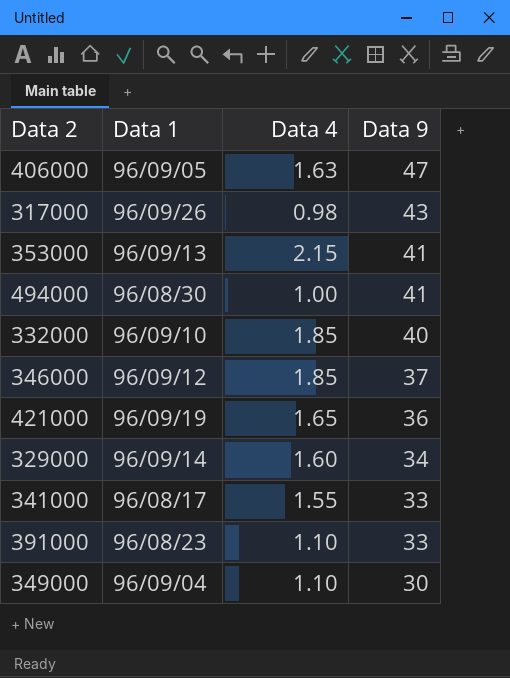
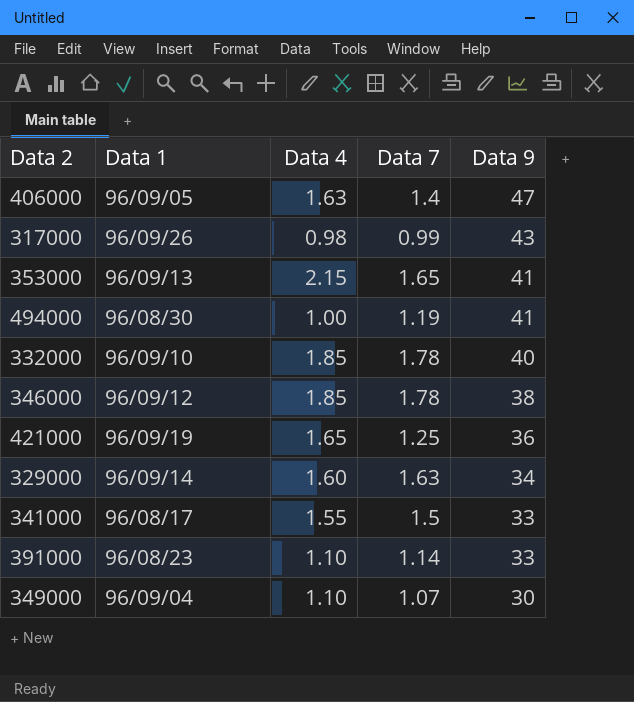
column Data 7 | position: none -> 4
346000 | Data 9: 37 -> 38

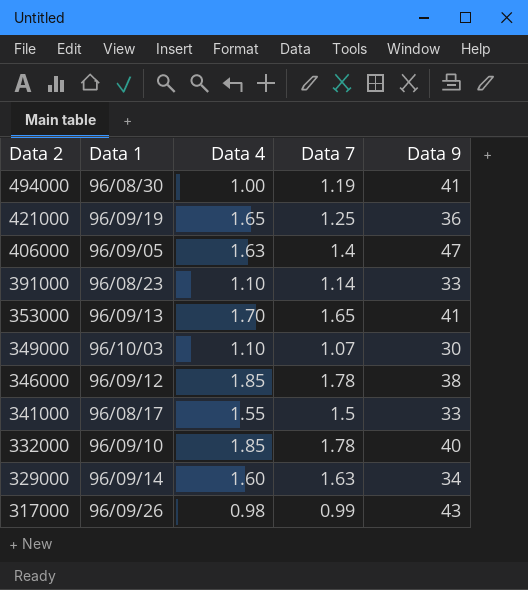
row order: Data 9 descending -> Data 2 descending
353000 | Data 4: 2.15 -> 1.70
349000 | Data 1: 96/09/04 -> 96/10/03

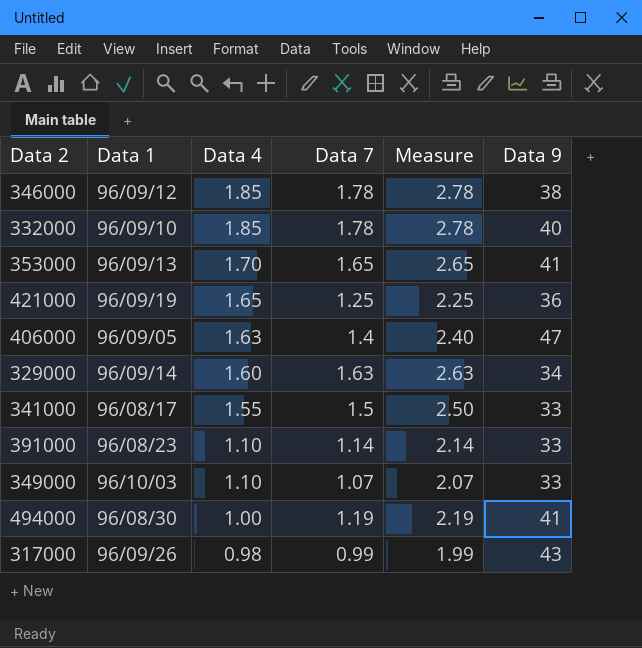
row order: Data 2 descending -> Data 4 descending
column Measure | formula: none -> [Data 7] + 1
349000 | Data 9: 30 -> 33

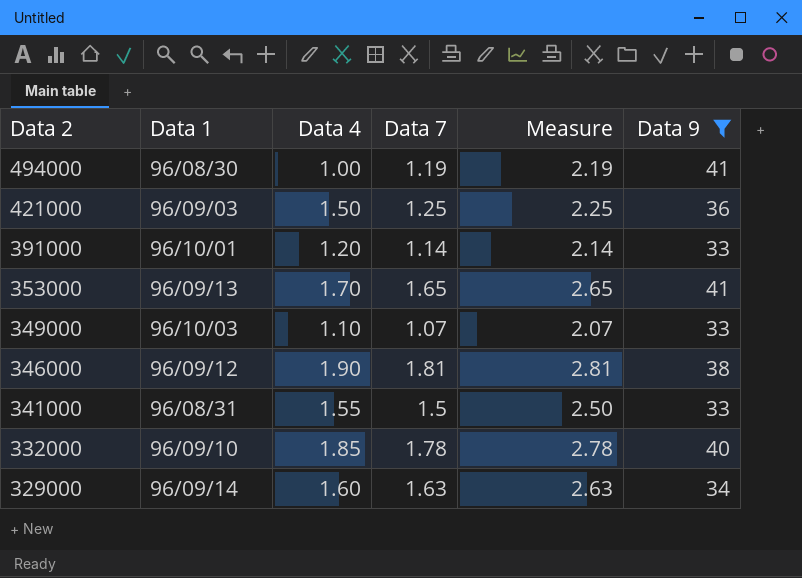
filter: none -> Data 9 <= 41
row order: Data 4 descending -> Data 2 descending
421000 | Data 1: 96/09/19 -> 96/09/03
421000 | Data 4: 1.65 -> 1.50
391000 | Data 1: 96/08/23 -> 96/10/01
391000 | Data 4: 1.10 -> 1.20
346000 | Data 4: 1.85 -> 1.90
346000 | Data 7: 1.78 -> 1.81
346000 | Measure: 2.78 -> 2.81
341000 | Data 1: 96/08/17 -> 96/08/31

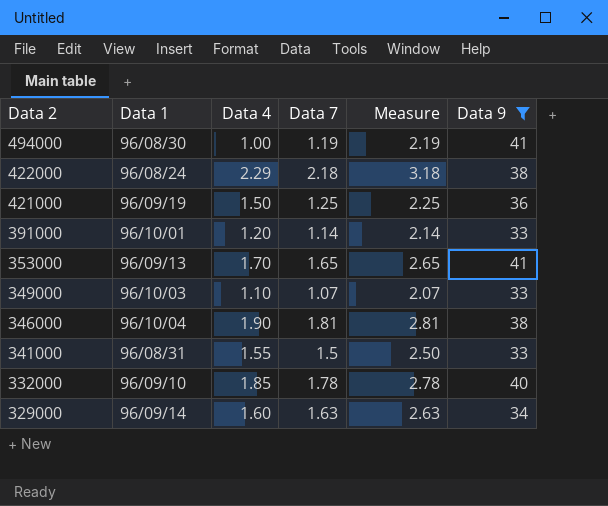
row 422000: none -> 96/08/24 | 2.29 | 2.18 | 3.18 | 38
421000 | Data 1: 96/09/03 -> 96/09/19
346000 | Data 1: 96/09/12 -> 96/10/04

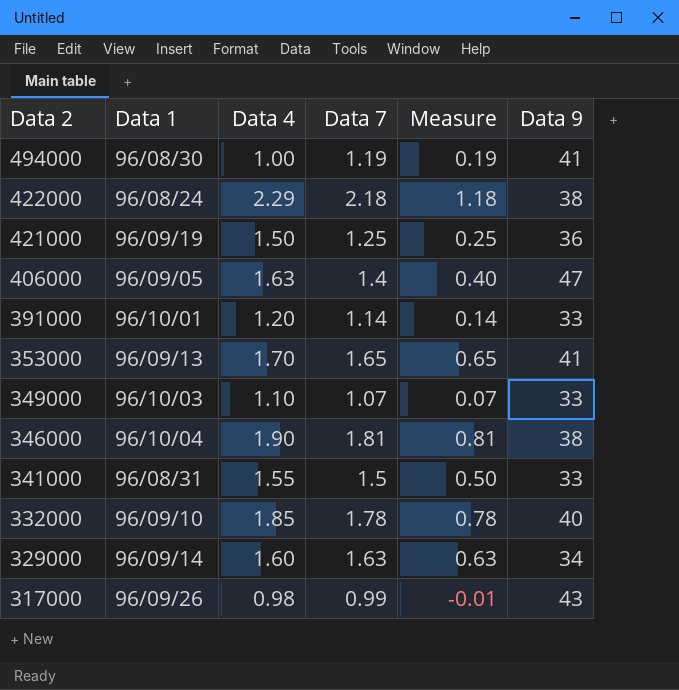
filter: Data 9 <= 41 -> none
column Measure | formula: [Data 7] + 1 -> [Data 7] - 1

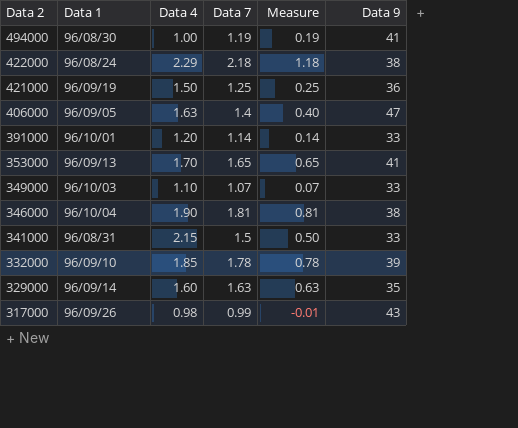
341000 | Data 4: 1.55 -> 2.15
332000 | Data 9: 40 -> 39
329000 | Data 9: 34 -> 35

